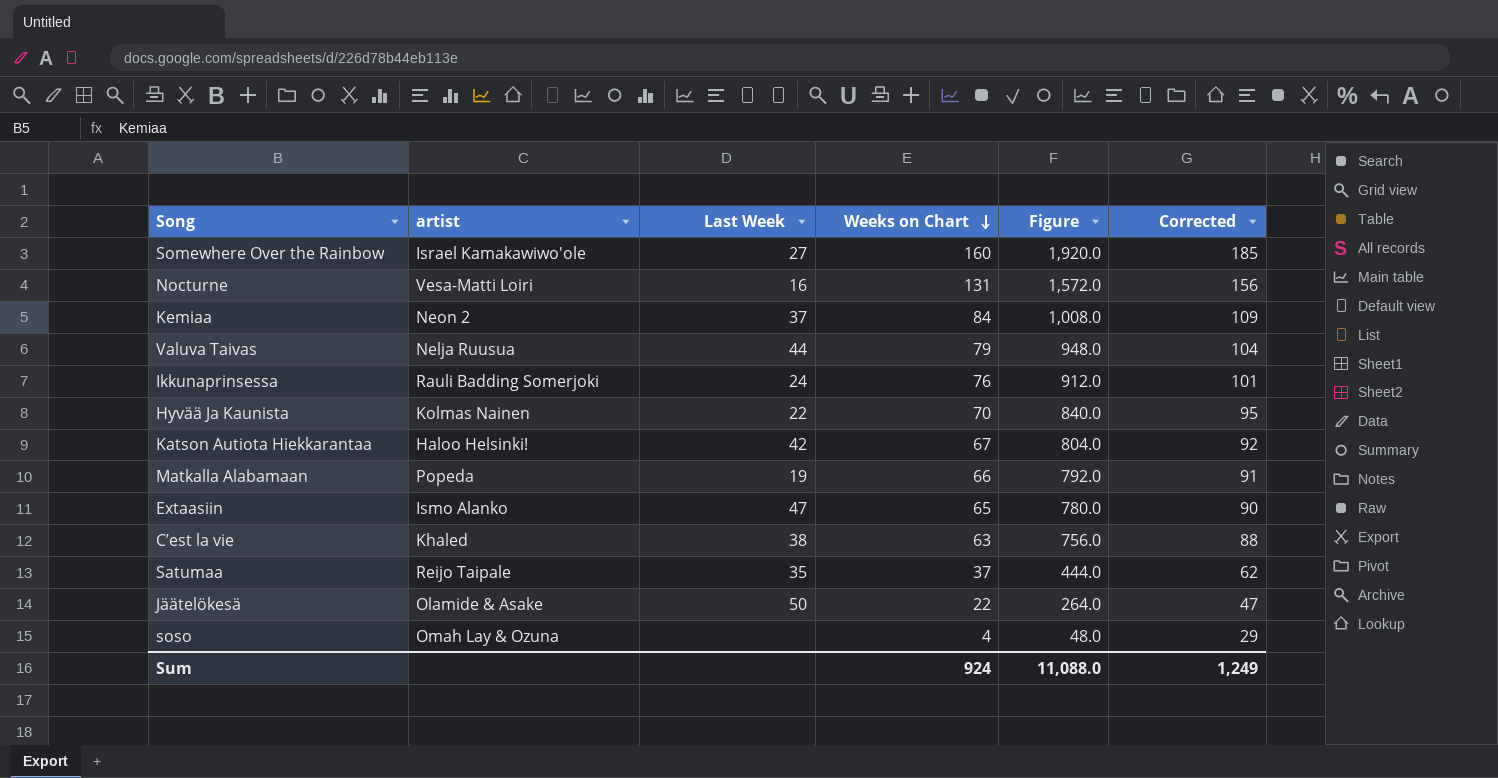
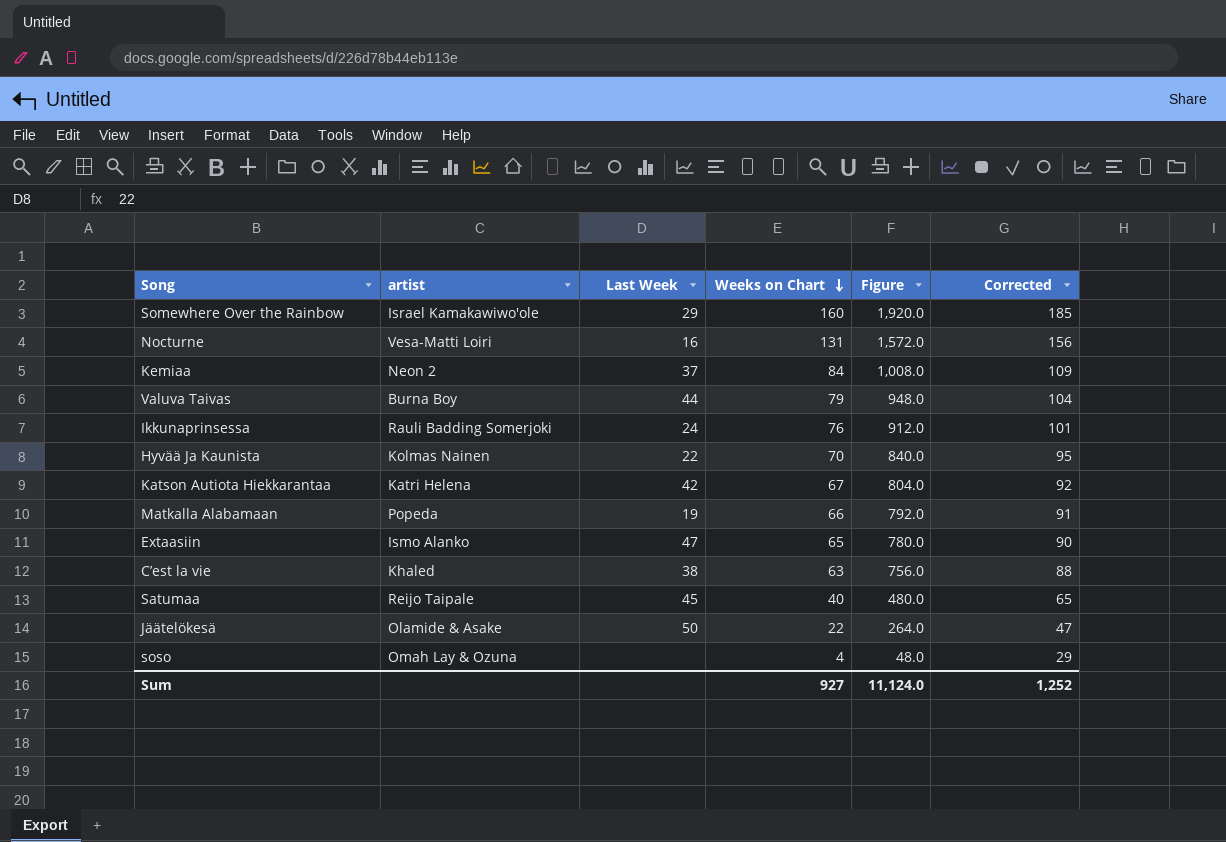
Somewhere Over the Rainbow | Last Week: 27 -> 29
Valuva Taivas | artist: Nelja Ruusua -> Burna Boy
Katson Autiota Hiekkarantaa | artist: Haloo Helsinki! -> Katri Helena
Satumaa | Last Week: 35 -> 45
Satumaa | Weeks on Chart: 37 -> 40
Satumaa | Figure: 444.0 -> 480.0
Satumaa | Corrected: 62 -> 65
Sum | Weeks on Chart: 924 -> 927
Sum | Figure: 11,088.0 -> 11,124.0
Sum | Corrected: 1,249 -> 1,252

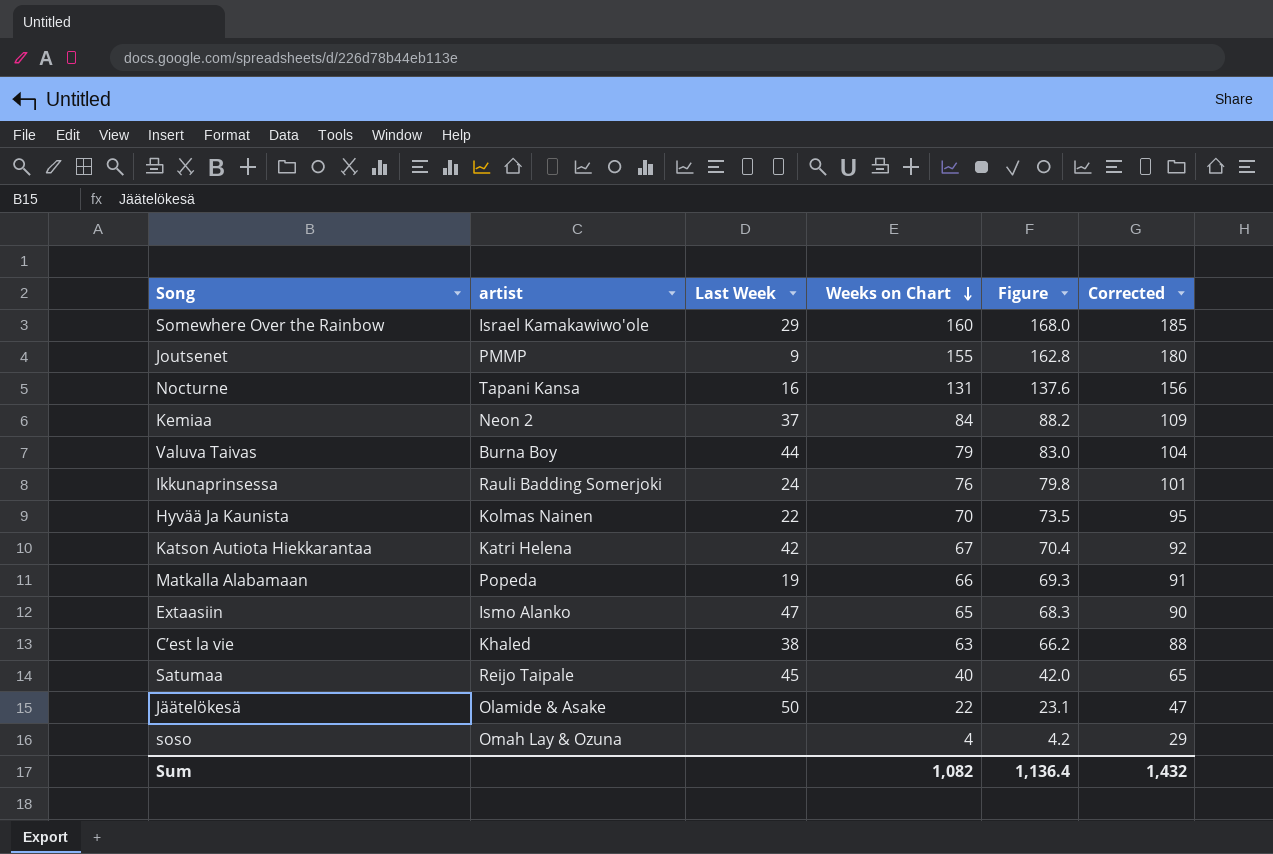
column Figure | formula: [Weeks on Chart] * 12 -> [Weeks on Chart] * 1.05
row Joutsenet: none -> PMMP | 9 | 155 | 162.8 | 180
Nocturne | artist: Vesa-Matti Loiri -> Tapani Kansa
Sum | Weeks on Chart: 927 -> 1,082
Sum | Figure: 11,124.0 -> 1,136.4
Sum | Corrected: 1,252 -> 1,432

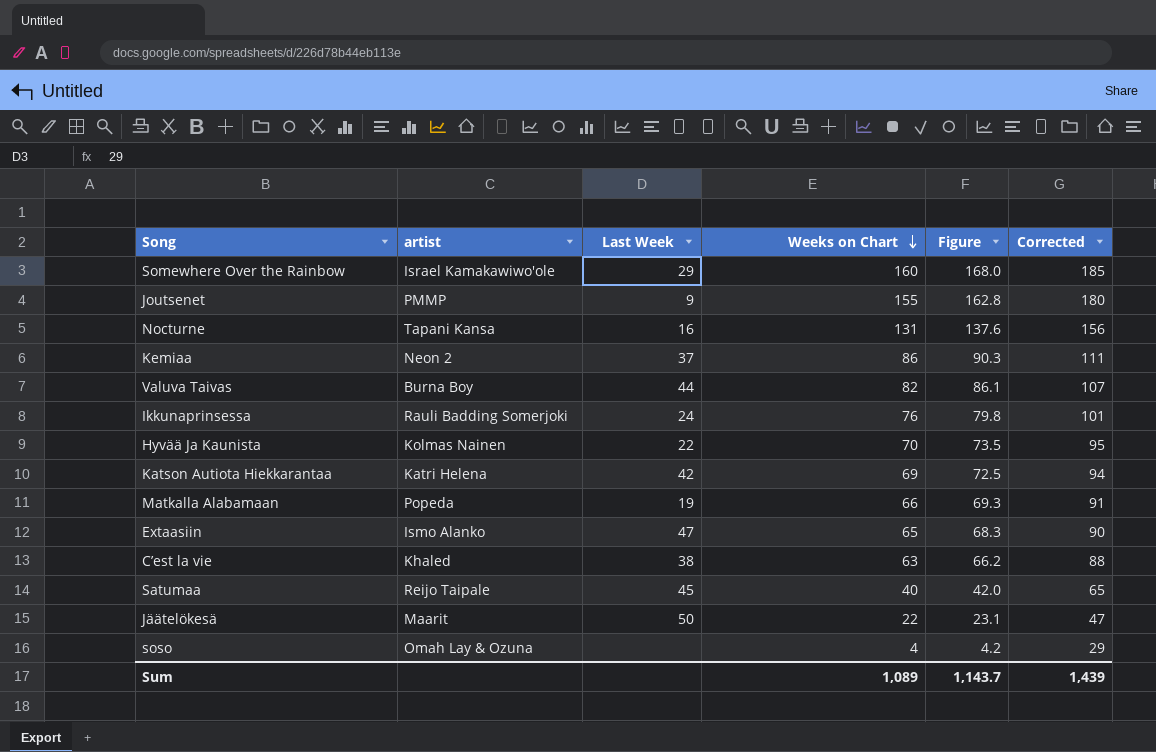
Kemiaa | Weeks on Chart: 84 -> 86
Kemiaa | Figure: 88.2 -> 90.3
Kemiaa | Corrected: 109 -> 111
Valuva Taivas | Weeks on Chart: 79 -> 82
Valuva Taivas | Figure: 83.0 -> 86.1
Valuva Taivas | Corrected: 104 -> 107
Katson Autiota Hiekkarantaa | Weeks on Chart: 67 -> 69
Katson Autiota Hiekkarantaa | Figure: 70.4 -> 72.5
Katson Autiota Hiekkarantaa | Corrected: 92 -> 94
Jäätelökesä | artist: Olamide & Asake -> Maarit
Sum | Weeks on Chart: 1,082 -> 1,089
Sum | Figure: 1,136.4 -> 1,143.7
Sum | Corrected: 1,432 -> 1,439

